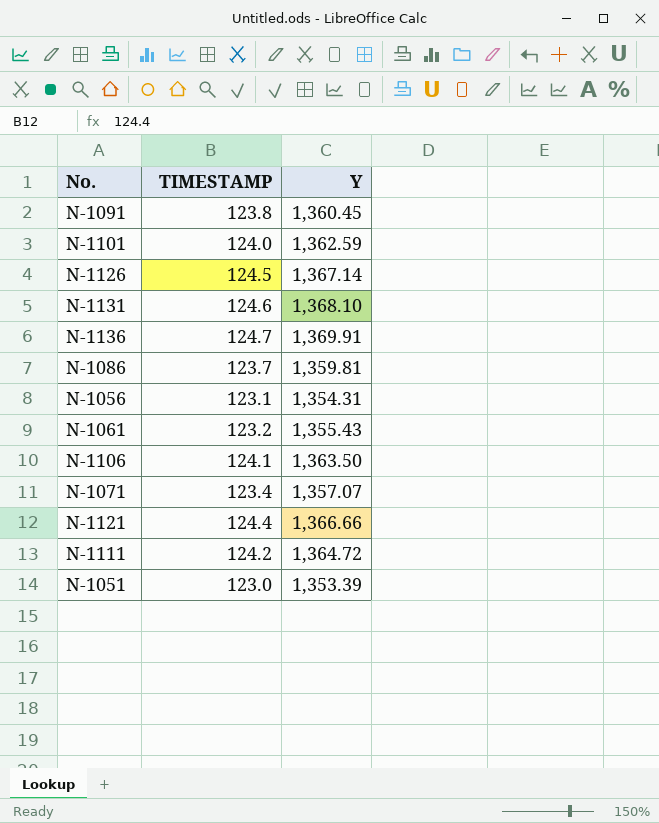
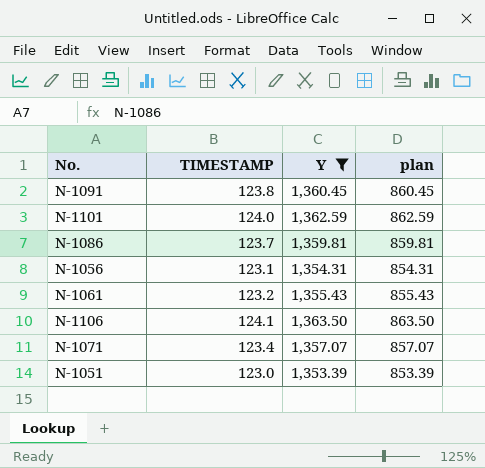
filter: none -> Y <= 1,363.50
column plan | formula: none -> [Y] - 500

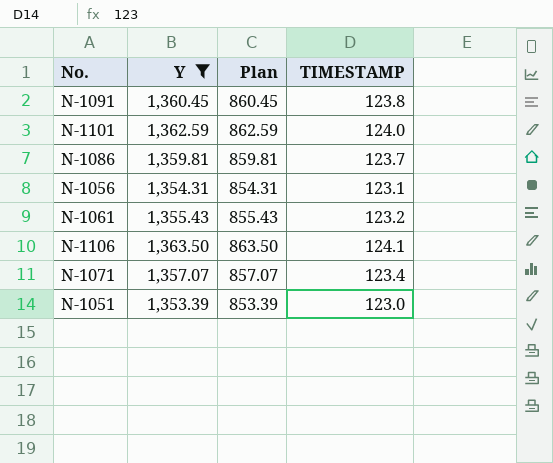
column name: plan -> Plan
column TIMESTAMP | position: 2 -> 4

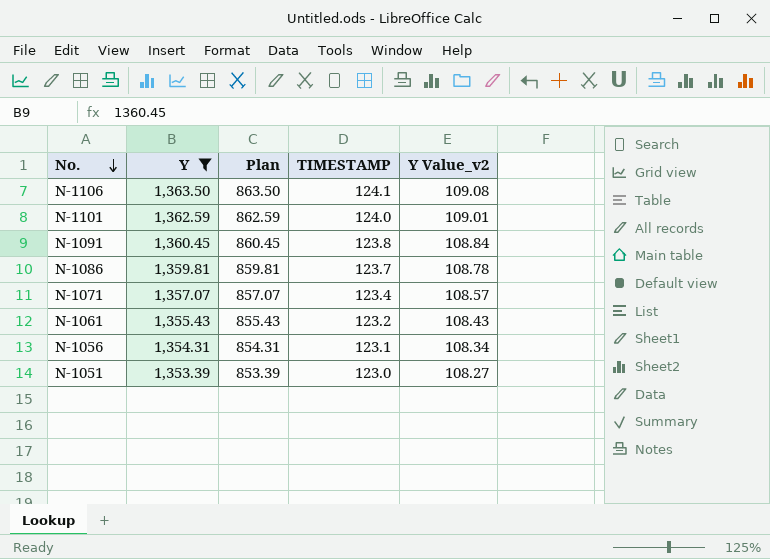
row order: none -> No. descending
column Y Value_v2 | formula: none -> [Y] * 0.08

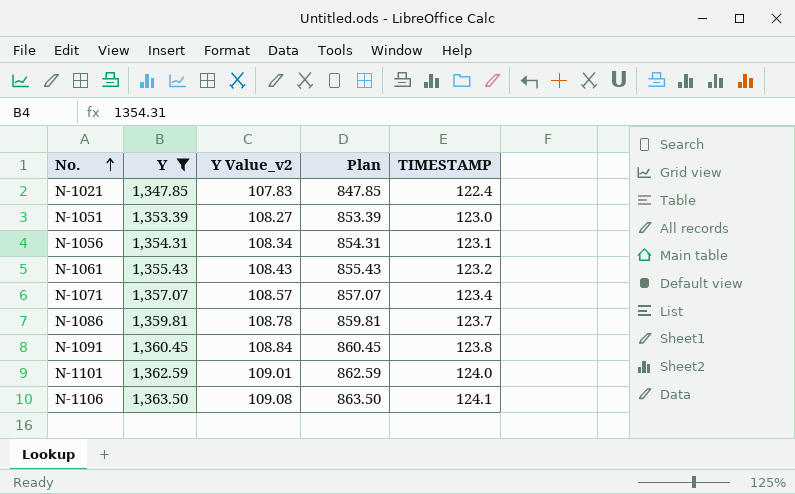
row order: No. descending -> No. ascending
column Y Value_v2 | position: 5 -> 3
row N-1021: none -> 1,347.85 | 107.83 | 847.85 | 122.4

